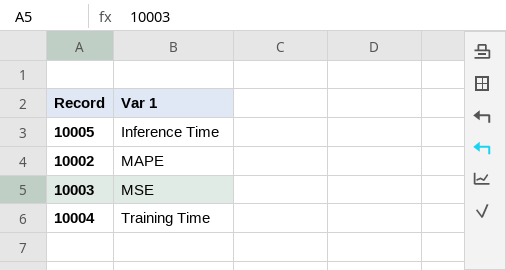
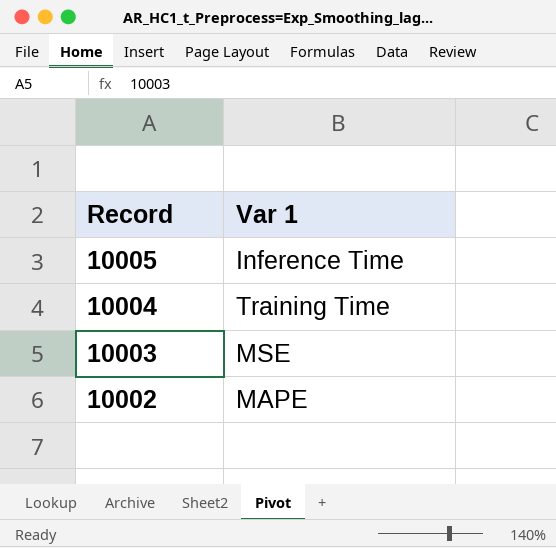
row order: Var 1 ascending -> Record descending

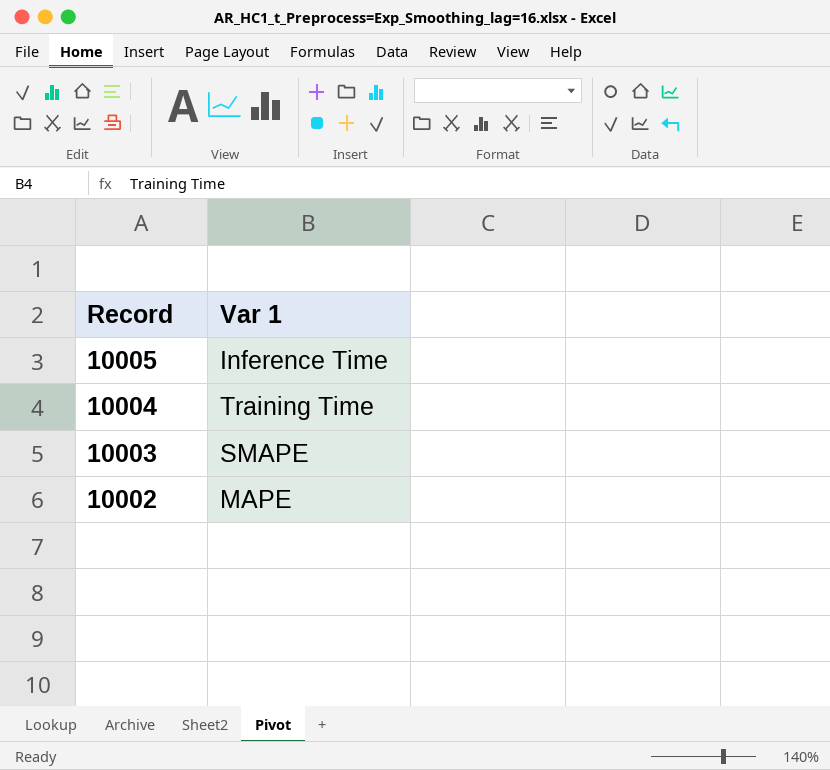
10003 | Var 1: MSE -> SMAPE

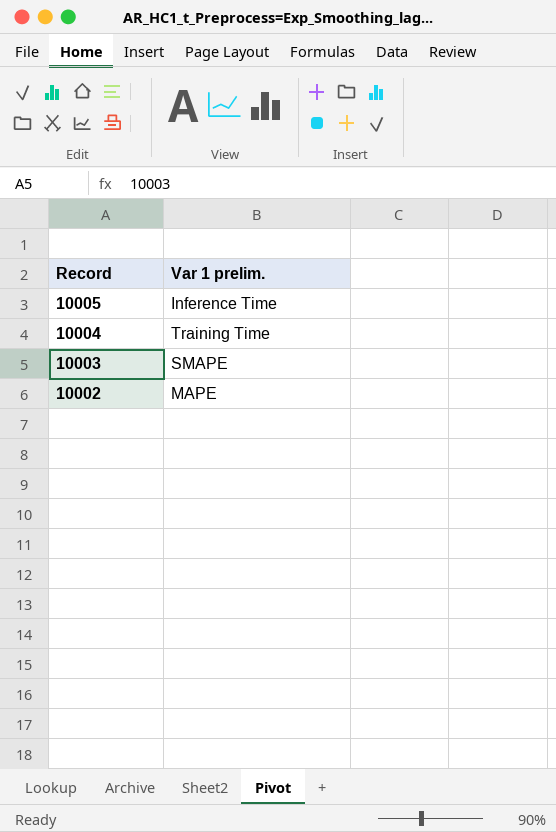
column name: Var 1 -> Var 1 prelim.

